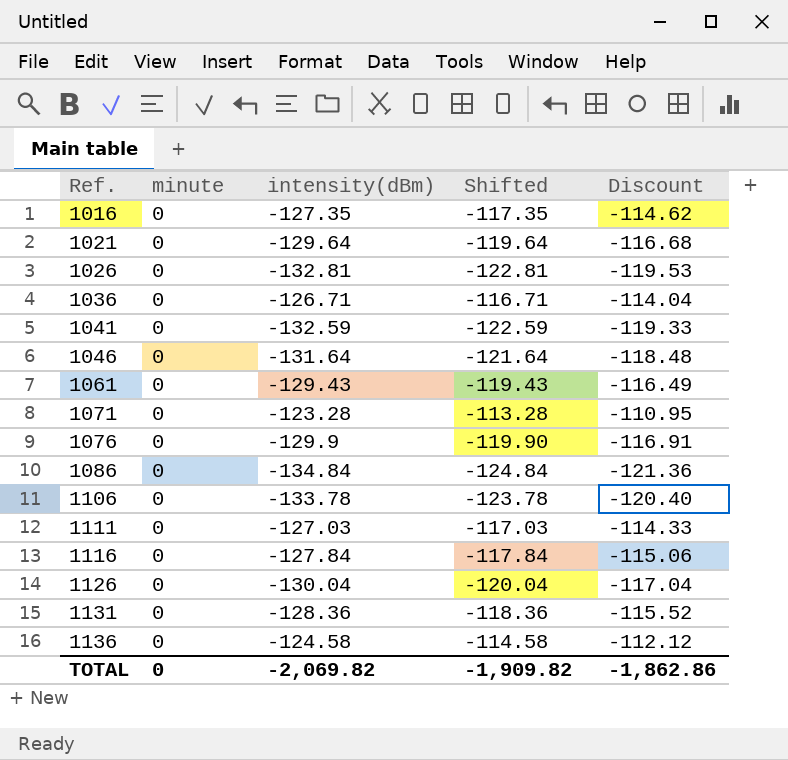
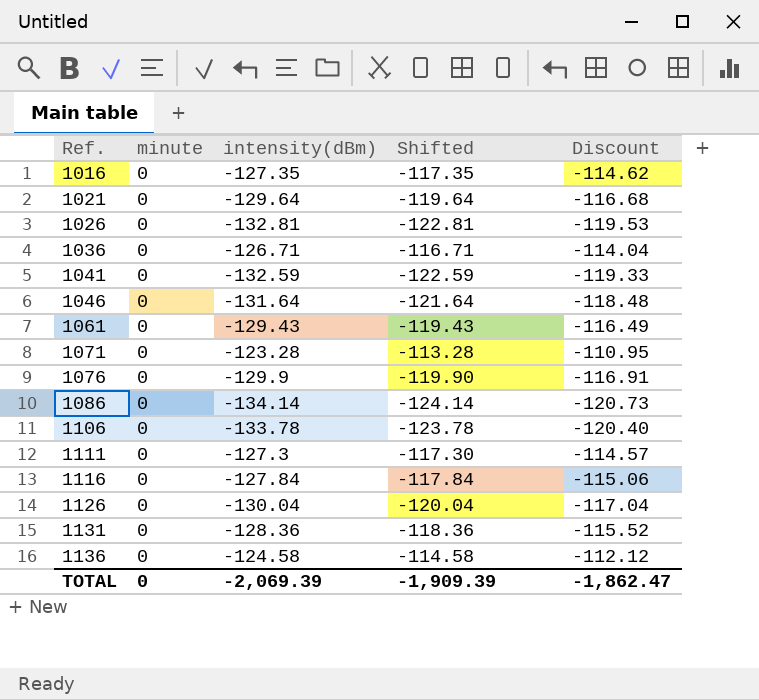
1086 | intensity(dBm): -134.84 -> -134.14
1086 | Shifted: -124.84 -> -124.14
1086 | Discount: -121.36 -> -120.73
1111 | intensity(dBm): -127.03 -> -127.3
1111 | Shifted: -117.03 -> -117.30
1111 | Discount: -114.33 -> -114.57
TOTAL | intensity(dBm): -2,069.82 -> -2,069.39
TOTAL | Shifted: -1,909.82 -> -1,909.39
TOTAL | Discount: -1,862.86 -> -1,862.47

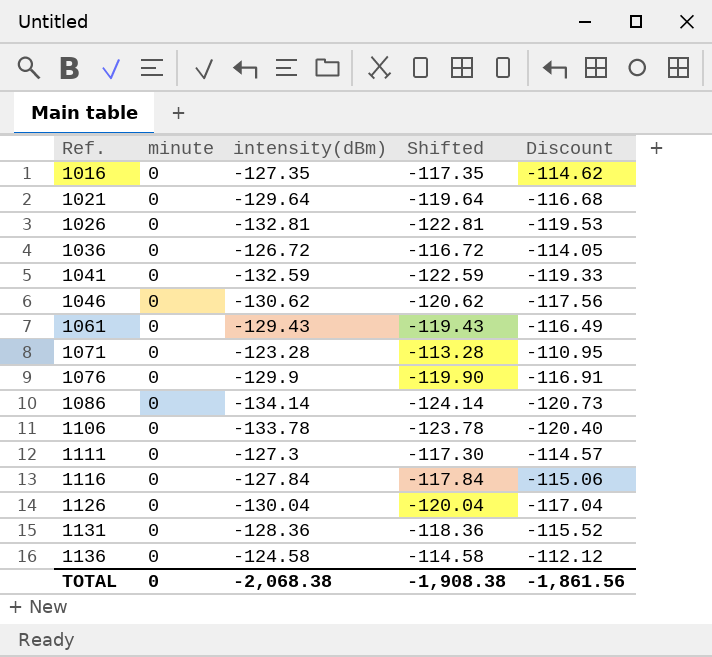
1036 | intensity(dBm): -126.71 -> -126.72
1036 | Shifted: -116.71 -> -116.72
1036 | Discount: -114.04 -> -114.05
1046 | intensity(dBm): -131.64 -> -130.62
1046 | Shifted: -121.64 -> -120.62
1046 | Discount: -118.48 -> -117.56
TOTAL | intensity(dBm): -2,069.39 -> -2,068.38
TOTAL | Shifted: -1,909.39 -> -1,908.38
TOTAL | Discount: -1,862.47 -> -1,861.56

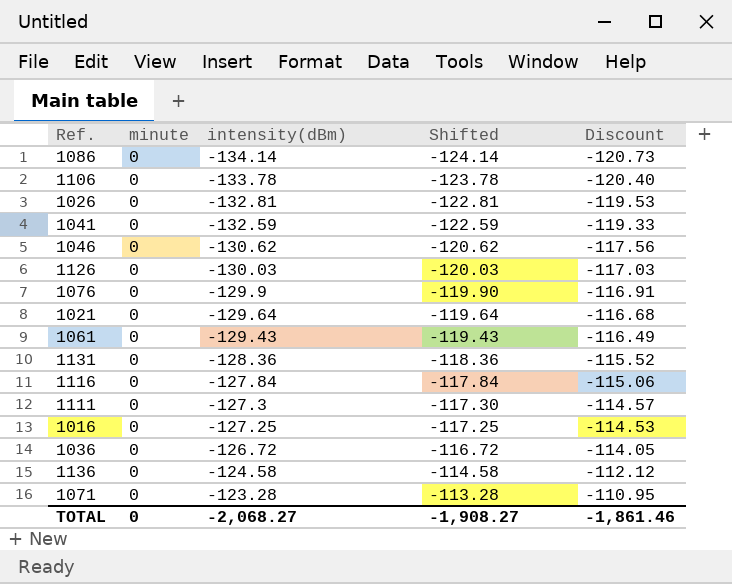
row order: Ref. ascending -> intensity(dBm) ascending
1126 | intensity(dBm): -130.04 -> -130.03
1126 | Shifted: -120.04 -> -120.03
1126 | Discount: -117.04 -> -117.03
1016 | intensity(dBm): -127.35 -> -127.25
1016 | Shifted: -117.35 -> -117.25
1016 | Discount: -114.62 -> -114.53
TOTAL | intensity(dBm): -2,068.38 -> -2,068.27
TOTAL | Shifted: -1,908.38 -> -1,908.27
TOTAL | Discount: -1,861.56 -> -1,861.46

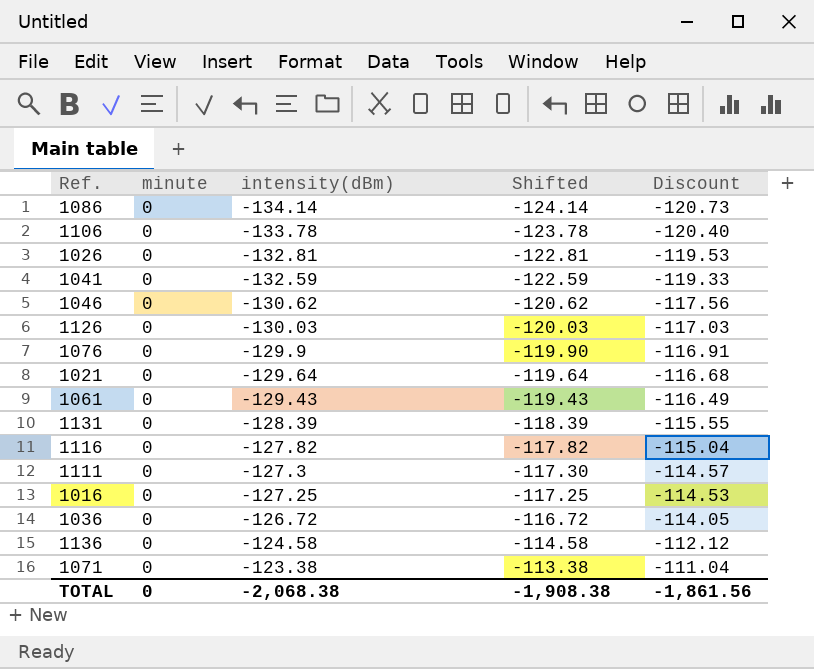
1131 | intensity(dBm): -128.36 -> -128.39
1131 | Shifted: -118.36 -> -118.39
1131 | Discount: -115.52 -> -115.55
1116 | intensity(dBm): -127.84 -> -127.82
1116 | Shifted: -117.84 -> -117.82
1116 | Discount: -115.06 -> -115.04
1071 | intensity(dBm): -123.28 -> -123.38
1071 | Shifted: -113.28 -> -113.38
1071 | Discount: -110.95 -> -111.04
TOTAL | intensity(dBm): -2,068.27 -> -2,068.38
TOTAL | Shifted: -1,908.27 -> -1,908.38
TOTAL | Discount: -1,861.46 -> -1,861.56

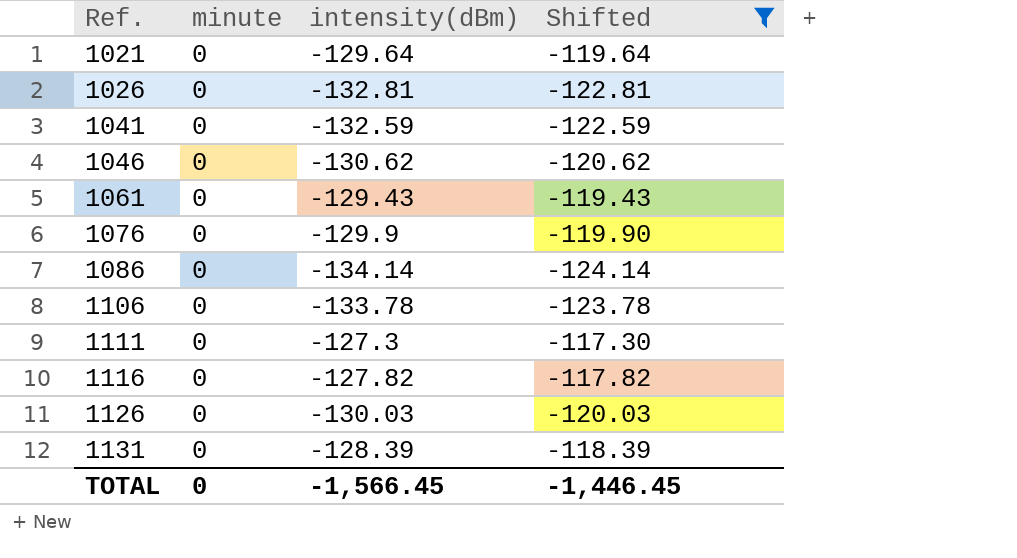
filter: none -> Shifted <= -117.30
row order: intensity(dBm) ascending -> Ref. ascending
column Discount | formula: [intensity(dBm)] * 0.9 -> none
TOTAL | intensity(dBm): -2,068.38 -> -1,566.45
TOTAL | Shifted: -1,908.38 -> -1,446.45

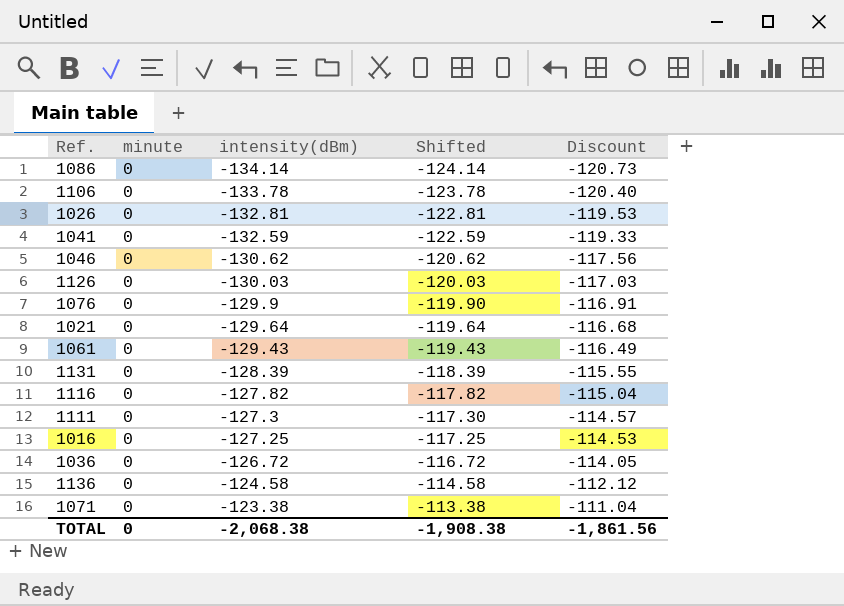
filter: Shifted <= -117.30 -> none
row order: Ref. ascending -> intensity(dBm) ascending
column Discount | formula: none -> [intensity(dBm)] * 0.9
TOTAL | intensity(dBm): -1,566.45 -> -2,068.38
TOTAL | Shifted: -1,446.45 -> -1,908.38

